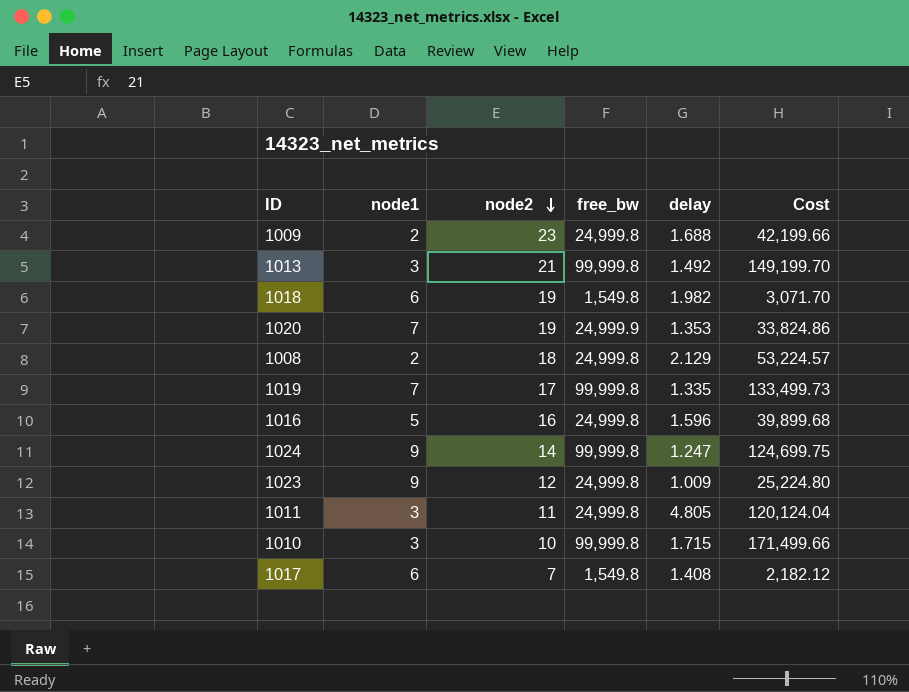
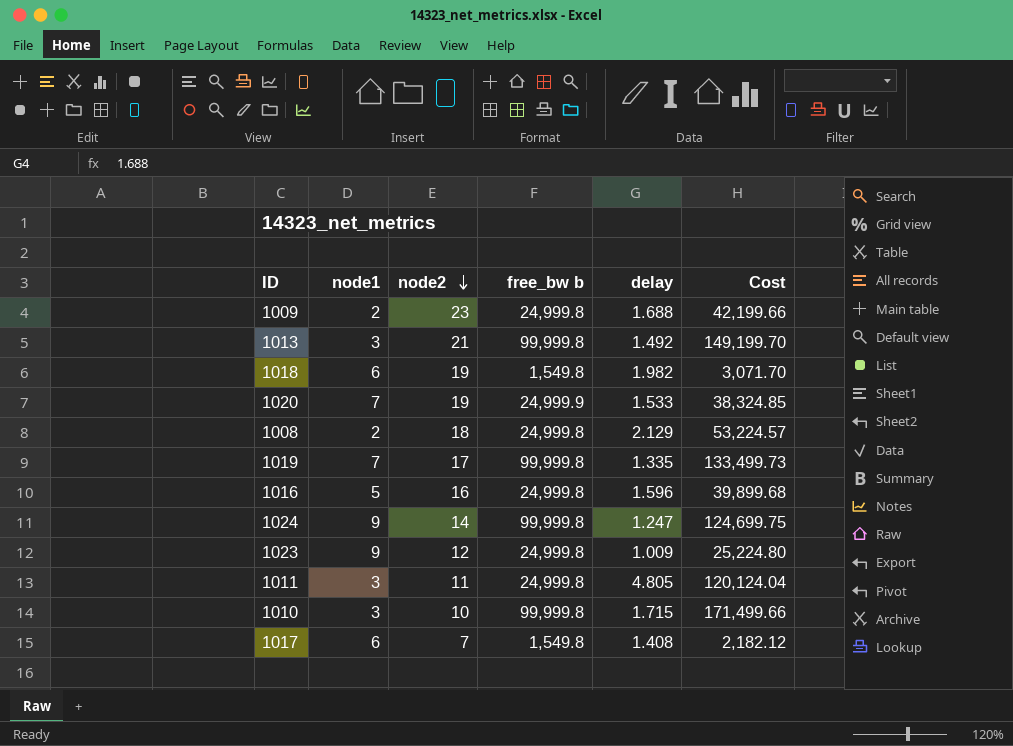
column name: free_bw -> free_bw b
1020 | delay: 1.353 -> 1.533
1020 | Cost: 33,824.86 -> 38,324.85

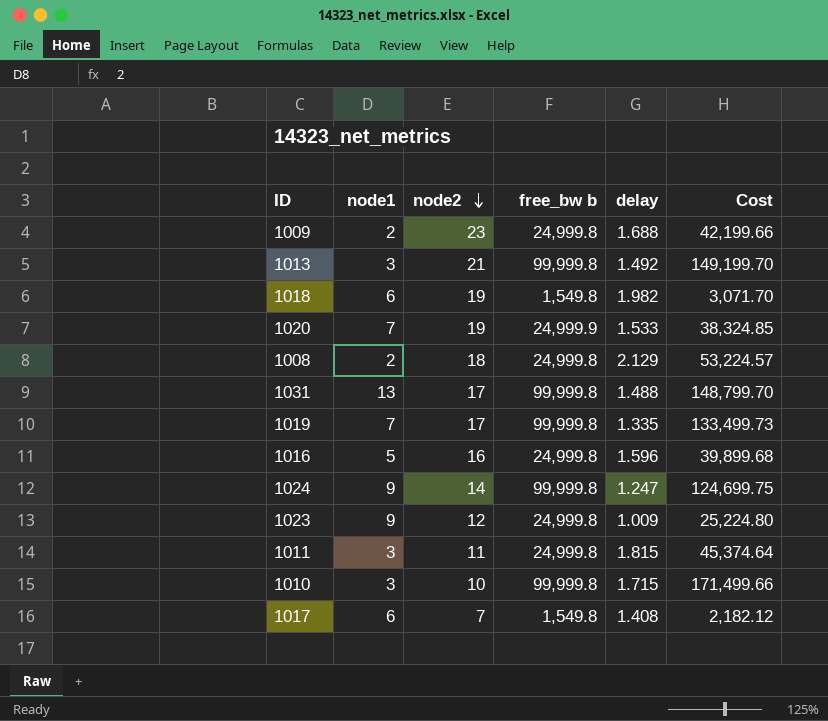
row 1031: none -> 13 | 17 | 99,999.8 | 1.488 | 148,799.70
1011 | delay: 4.805 -> 1.815
1011 | Cost: 120,124.04 -> 45,374.64

